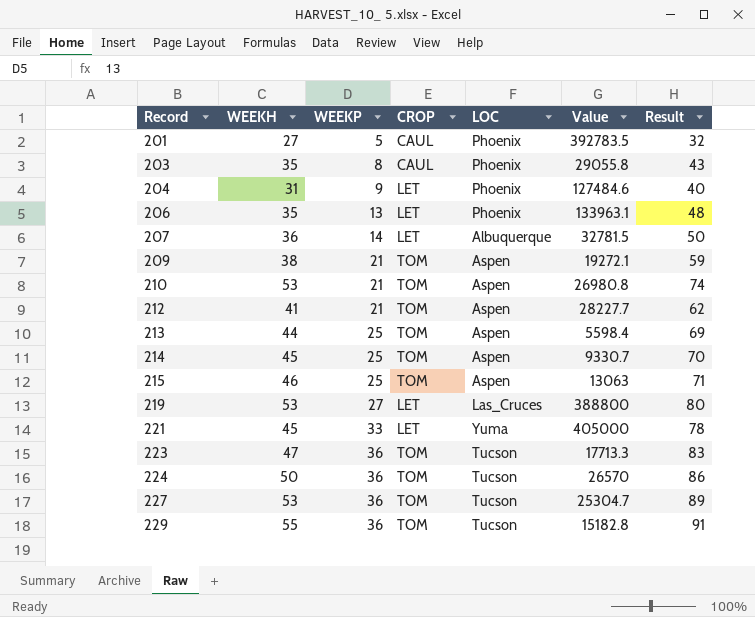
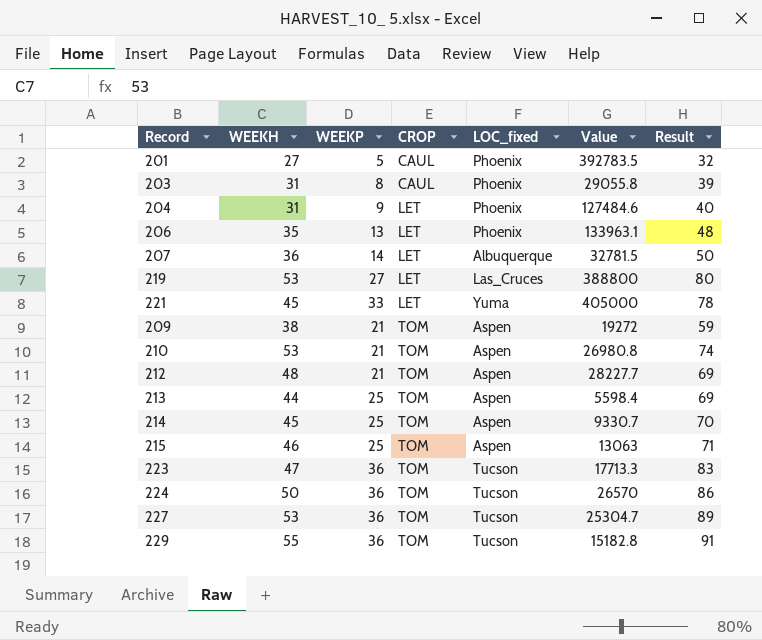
row order: Record ascending -> CROP ascending
column name: LOC -> LOC_fixed
203 | WEEKH: 35 -> 31
203 | Result: 43 -> 39
209 | Value: 19272.1 -> 19272
212 | WEEKH: 41 -> 48
212 | Result: 62 -> 69

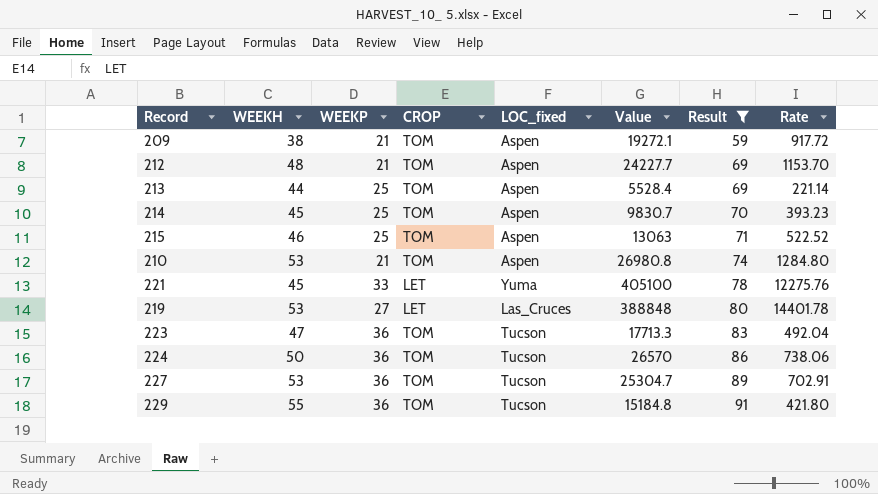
filter: none -> Result >= 59
row order: CROP ascending -> Result ascending
column Rate | formula: none -> [Value] / [WEEKP]
209 | Value: 19272 -> 19272.1
212 | Value: 28227.7 -> 24227.7
213 | Value: 5598.4 -> 5528.4
214 | Value: 9330.7 -> 9830.7
221 | Value: 405000 -> 405100
219 | Value: 388800 -> 388848
229 | Value: 15182.8 -> 15184.8

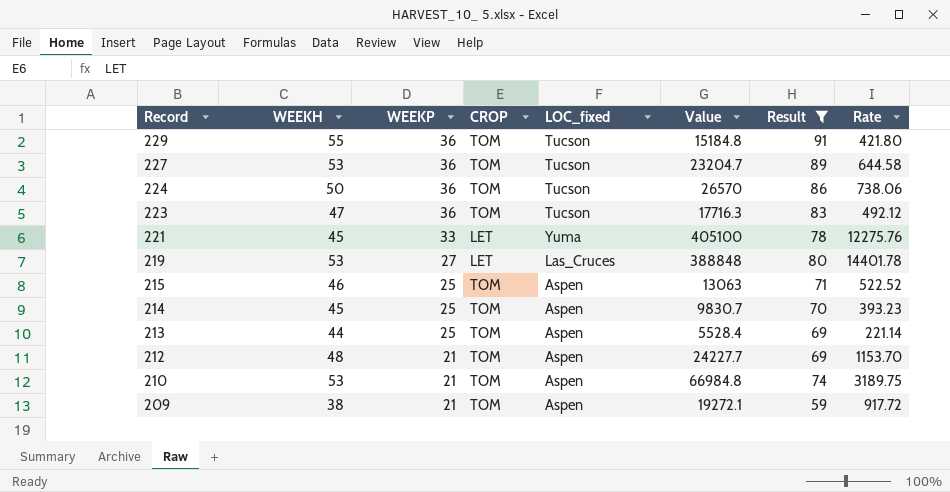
row order: Result ascending -> Record descending
227 | Value: 25304.7 -> 23204.7
227 | Rate: 702.91 -> 644.58
223 | Value: 17713.3 -> 17716.3
223 | Rate: 492.04 -> 492.12
210 | Value: 26980.8 -> 66984.8
210 | Rate: 1284.80 -> 3189.75

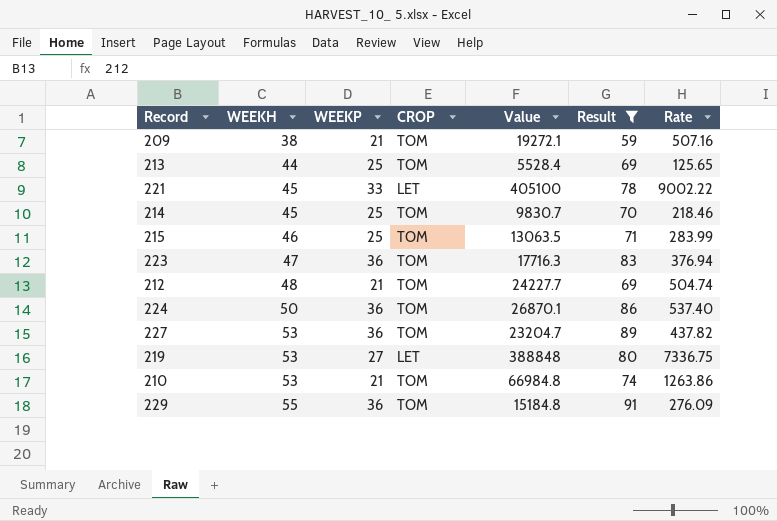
row order: Record descending -> WEEKH ascending
column LOC_fixed | position: 5 -> none
column Rate | formula: [Value] / [WEEKP] -> [Value] / [WEEKH]
215 | Value: 13063 -> 13063.5
224 | Value: 26570 -> 26870.1

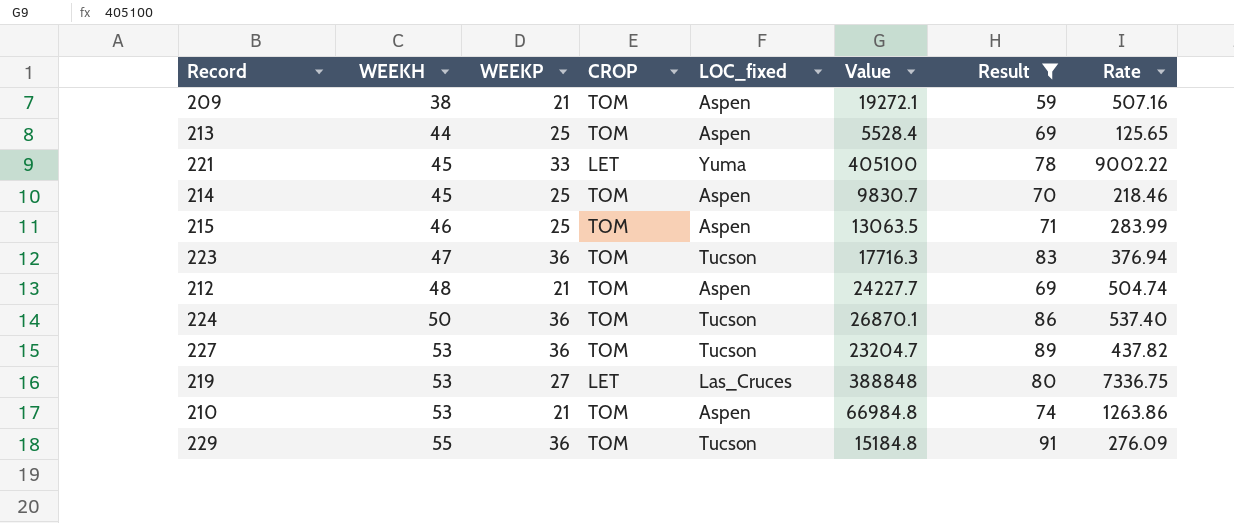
column LOC_fixed | position: none -> 5

